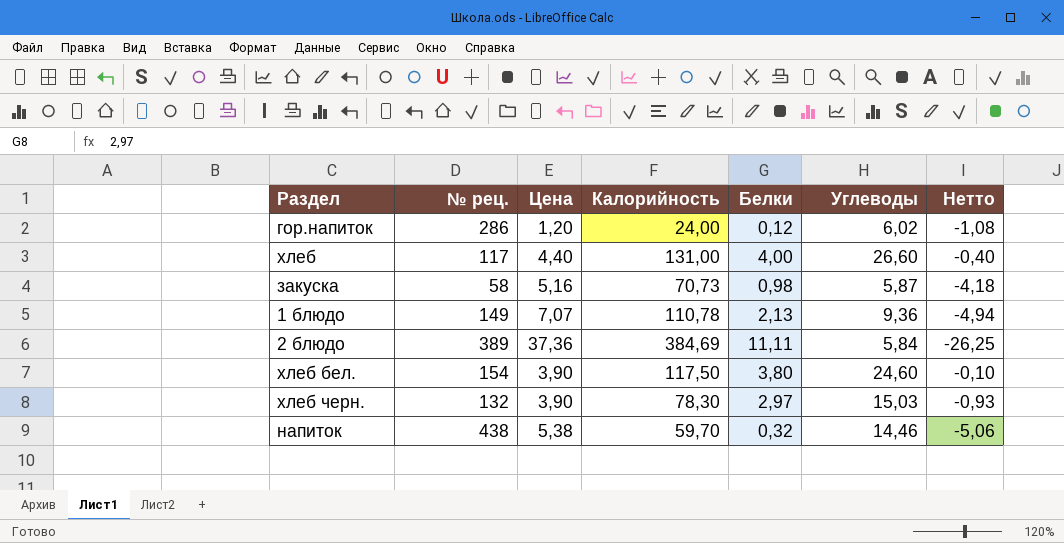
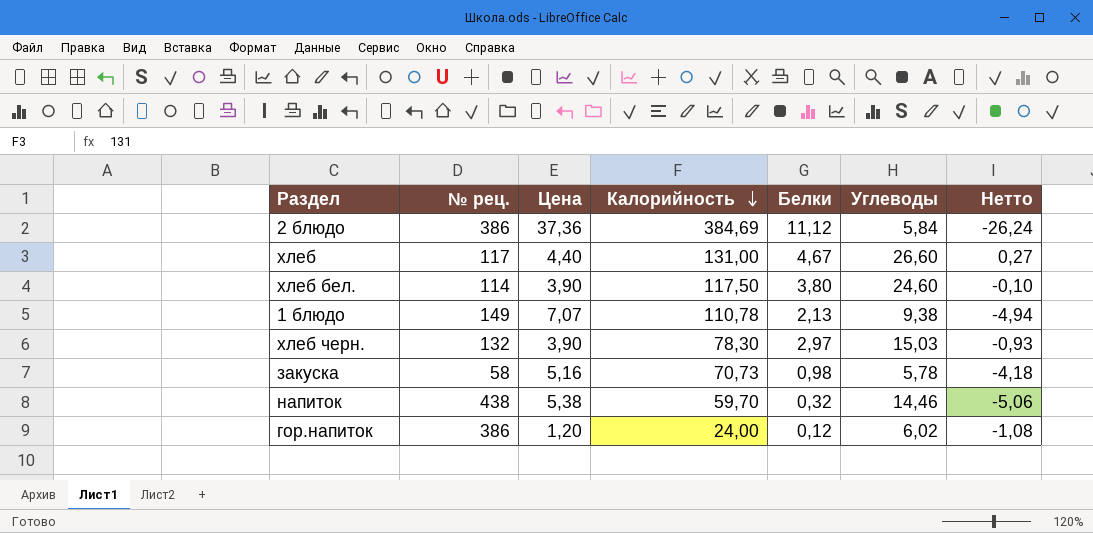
row order: none -> Калорийность descending
2 блюдо | № рец.: 389 -> 386
2 блюдо | Белки: 11,11 -> 11,12
2 блюдо | Нетто: -26,25 -> -26,24
хлеб | Белки: 4,00 -> 4,67
хлеб | Нетто: -0,40 -> 0,27
хлеб бел. | № рец.: 154 -> 114
1 блюдо | Углеводы: 9,36 -> 9,38
закуска | Углеводы: 5,87 -> 5,78
гор.напиток | № рец.: 286 -> 386

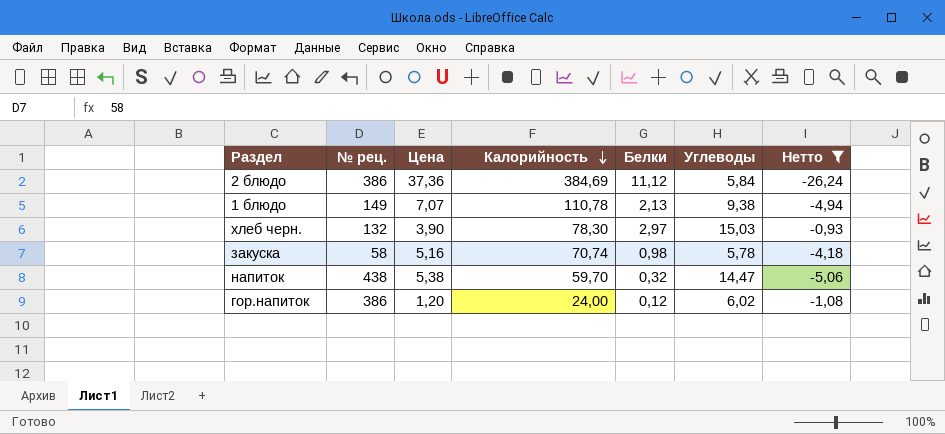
filter: none -> Нетто <= -0,93
закуска | Калорийность: 70,73 -> 70,74
напиток | Углеводы: 14,46 -> 14,47

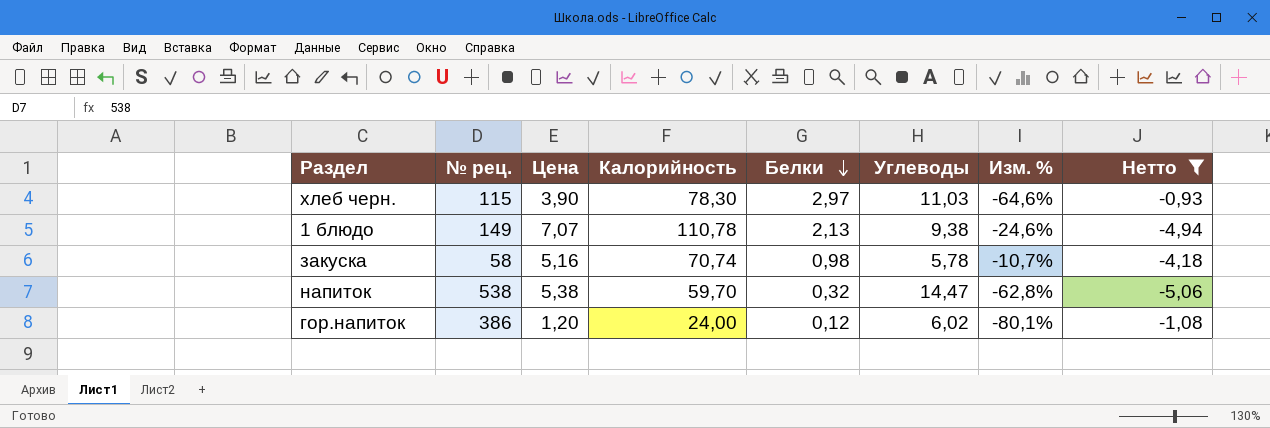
row order: Калорийность descending -> Белки descending
column Изм. % | formula: none -> ([Цена] - [Углеводы]) / [Углеводы]
row 2 блюдо: 386 | 37,36 | 384,69 | 11,12 | 5,84 | -26,24 -> none
хлеб черн. | № рец.: 132 -> 115
хлеб черн. | Углеводы: 15,03 -> 11,03
напиток | № рец.: 438 -> 538

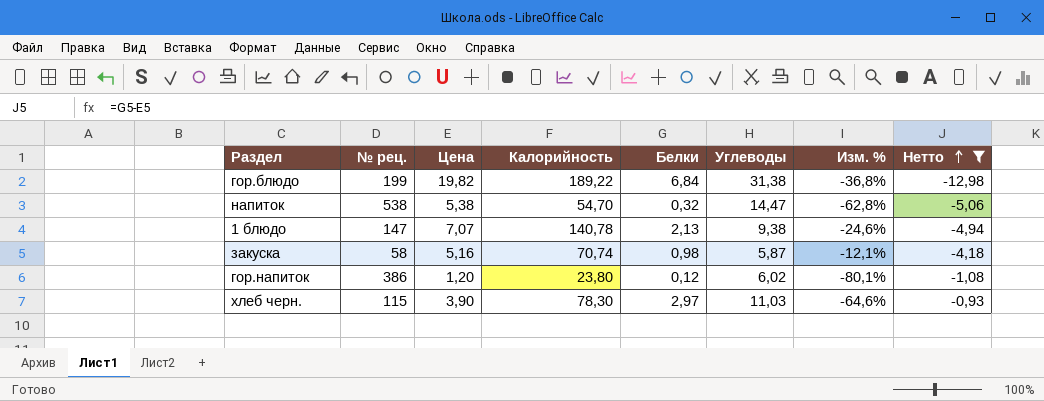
row order: Белки descending -> Нетто ascending
row гор.блюдо: none -> 199 | 19,82 | 189,22 | 6,84 | 31,38 | -36,8% | -12,98
напиток | Калорийность: 59,70 -> 54,70
1 блюдо | № рец.: 149 -> 147
1 блюдо | Калорийность: 110,78 -> 140,78
закуска | Углеводы: 5,78 -> 5,87
закуска | Изм. %: -10,7% -> -12,1%
гор.напиток | Калорийность: 24,00 -> 23,80

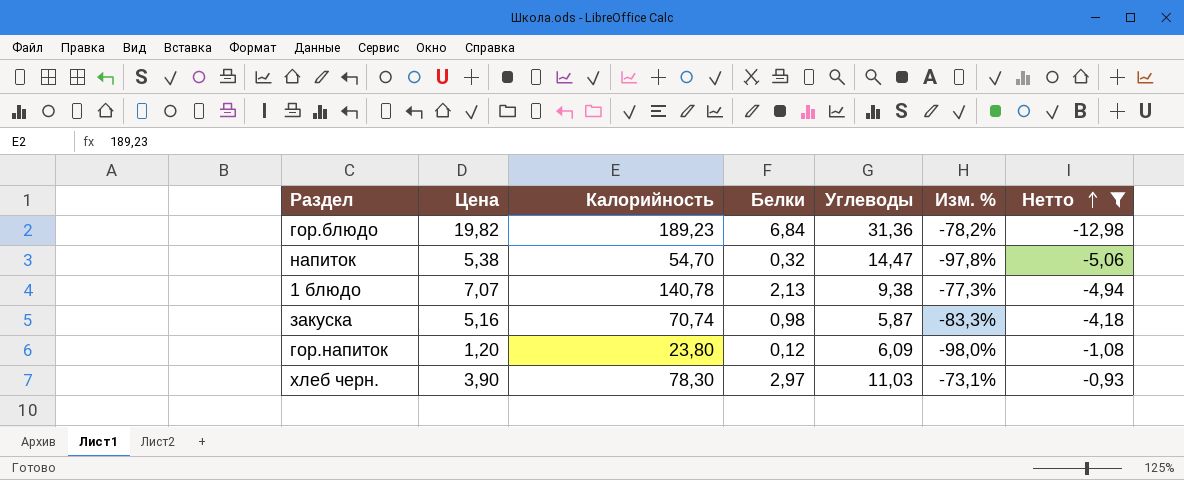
column № рец. | position: 2 -> none
column Изм. % | formula: ([Цена] - [Углеводы]) / [Углеводы] -> ([Белки] - [Углеводы]) / [Углеводы]
гор.блюдо | Калорийность: 189,22 -> 189,23
гор.блюдо | Углеводы: 31,38 -> 31,36
гор.напиток | Углеводы: 6,02 -> 6,09

